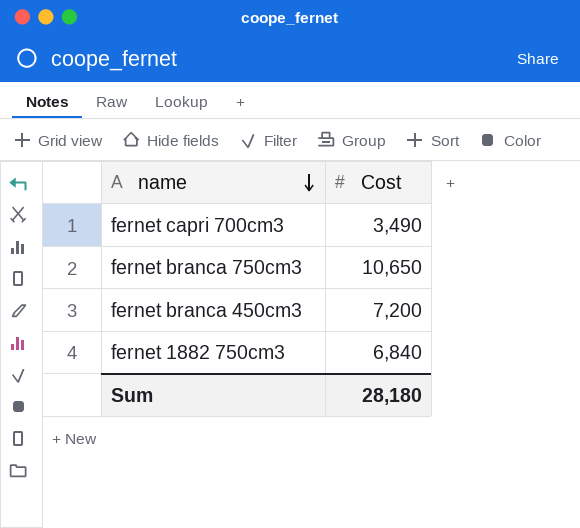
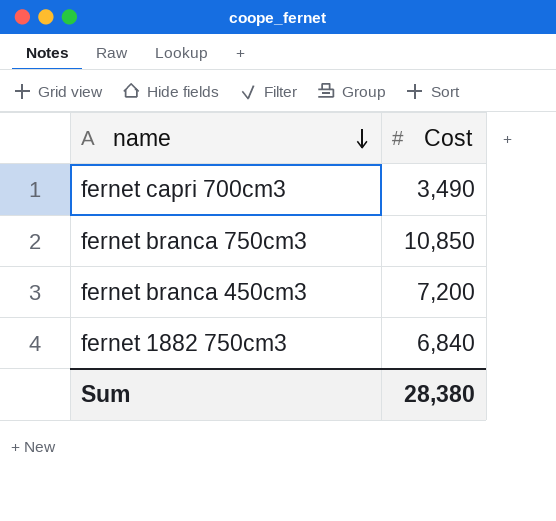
fernet branca 750cm3 | Cost: 10,650 -> 10,850
Sum | Cost: 28,180 -> 28,380

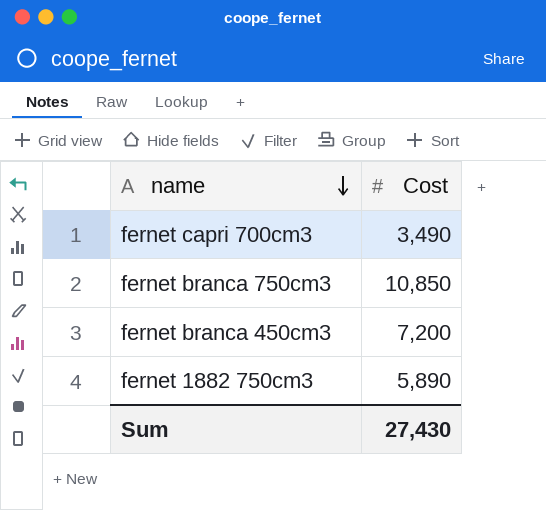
fernet 1882 750cm3 | Cost: 6,840 -> 5,890
Sum | Cost: 28,380 -> 27,430

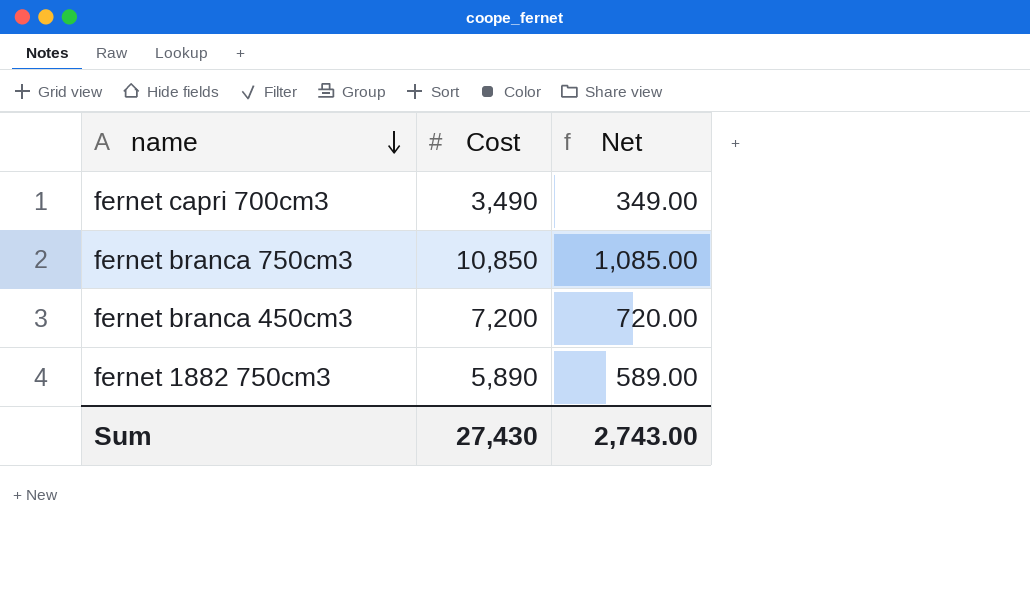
column Net | formula: none -> [Cost] * 0.1

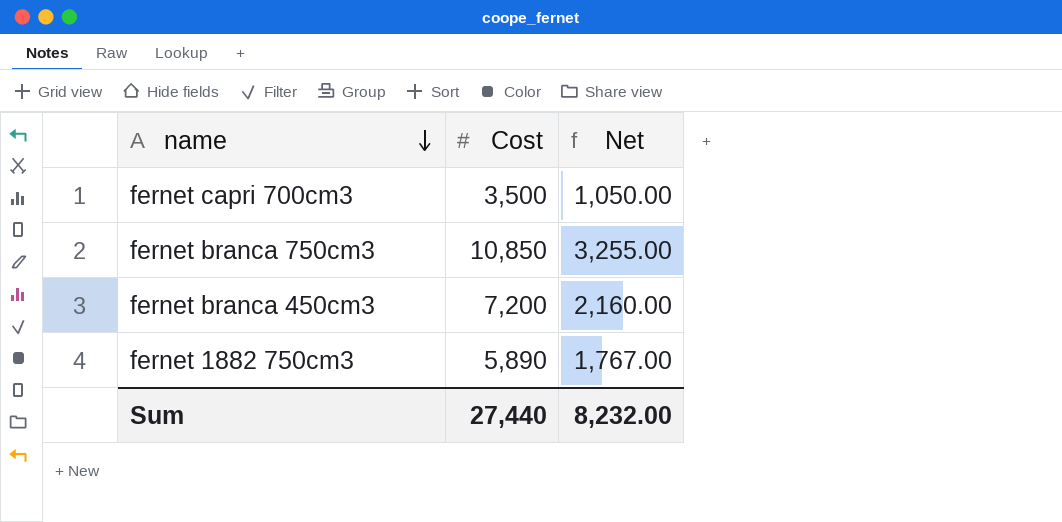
column Net | formula: [Cost] * 0.1 -> [Cost] * 0.3
fernet capri 700cm3 | Cost: 3,490 -> 3,500
Sum | Cost: 27,430 -> 27,440
Sum | Net: 2,743.00 -> 8,232.00

